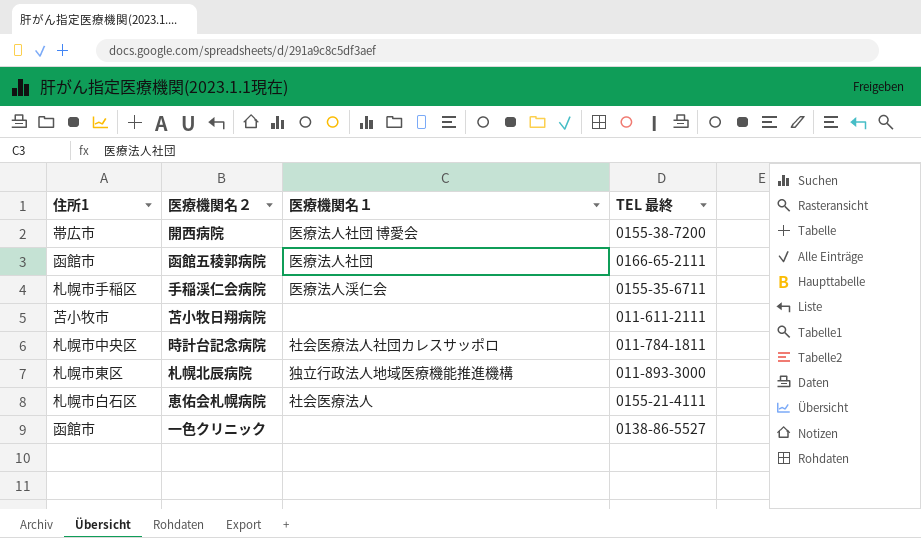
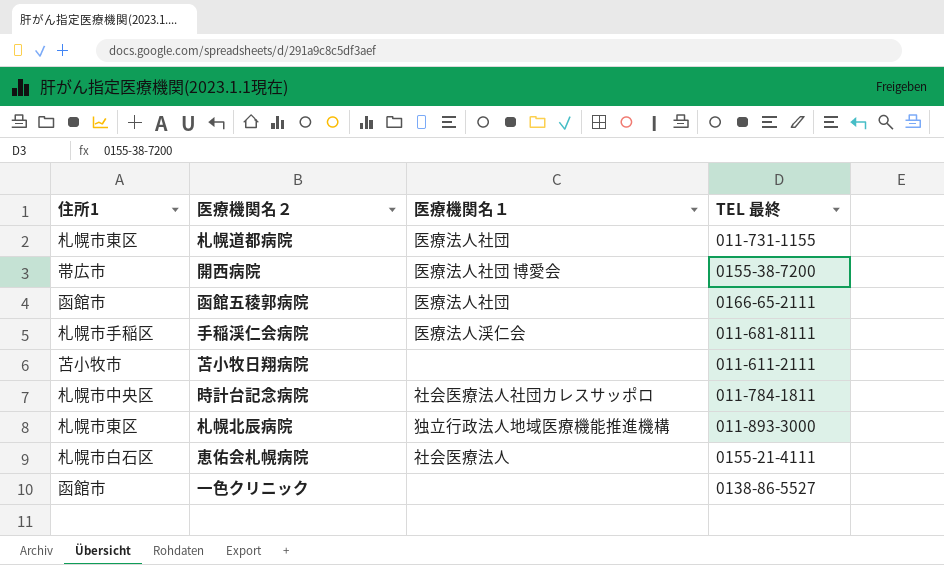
row 札幌道都病院: none -> 札幌市東区 | 医療法人社団 | 011-731-1155
手稲渓仁会病院 | TEL 最終: 0155-35-6711 -> 011-681-8111

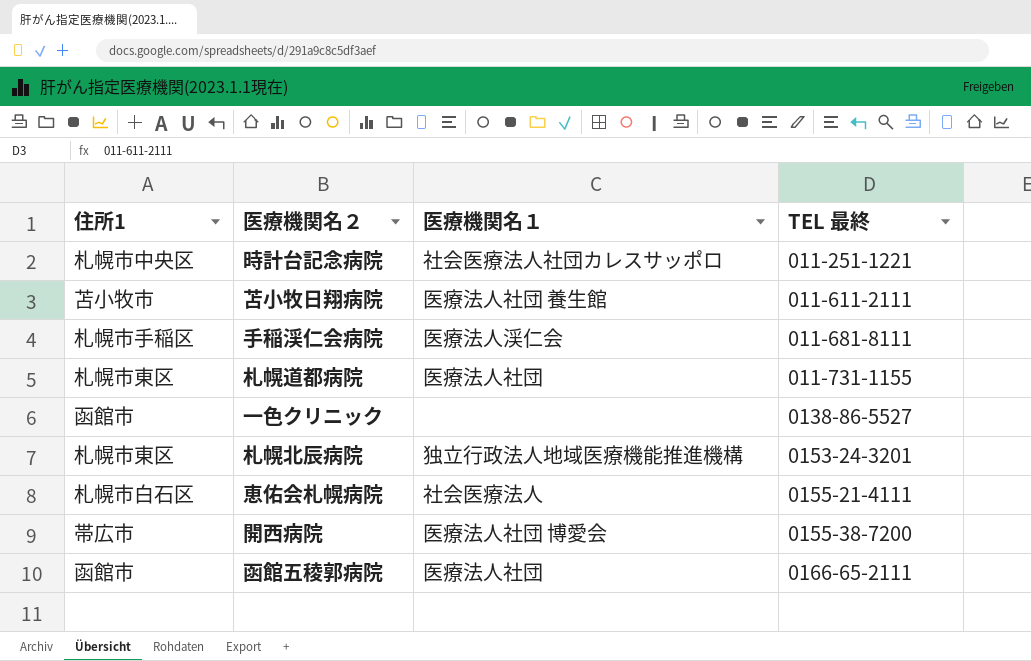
row order: none -> TEL 最終 ascending
時計台記念病院 | TEL 最終: 011-784-1811 -> 011-251-1221
苫小牧日翔病院 | 医療機関名１: none -> 医療法人社団 養生館
札幌北辰病院 | TEL 最終: 011-893-3000 -> 0153-24-3201

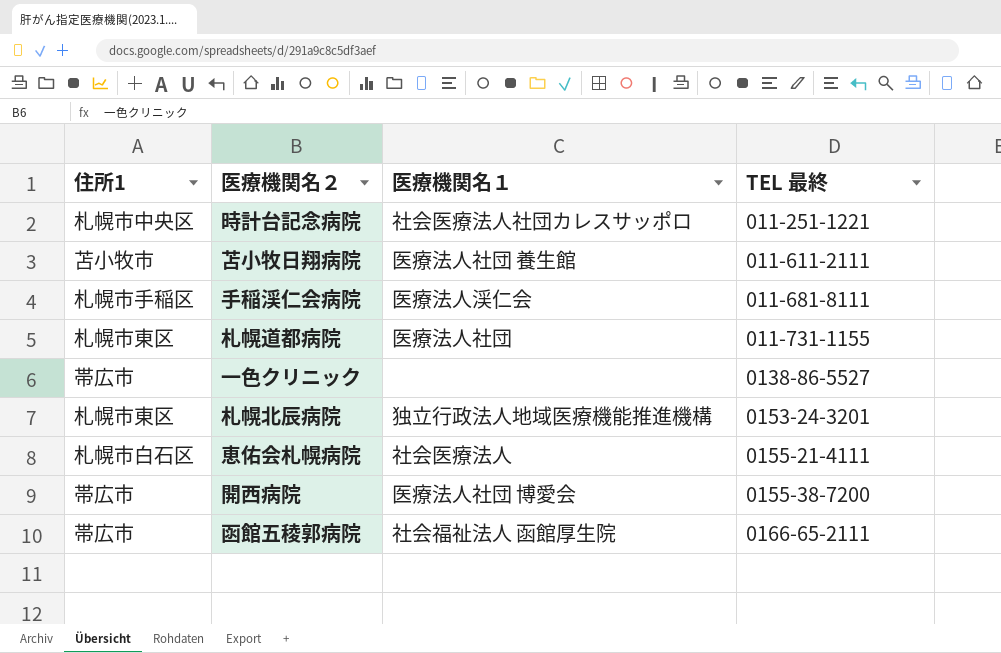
一色クリニック | 住所1: 函館市 -> 帯広市
函館五稜郭病院 | 住所1: 函館市 -> 帯広市
函館五稜郭病院 | 医療機関名１: 医療法人社団 -> 社会福祉法人 函館厚生院

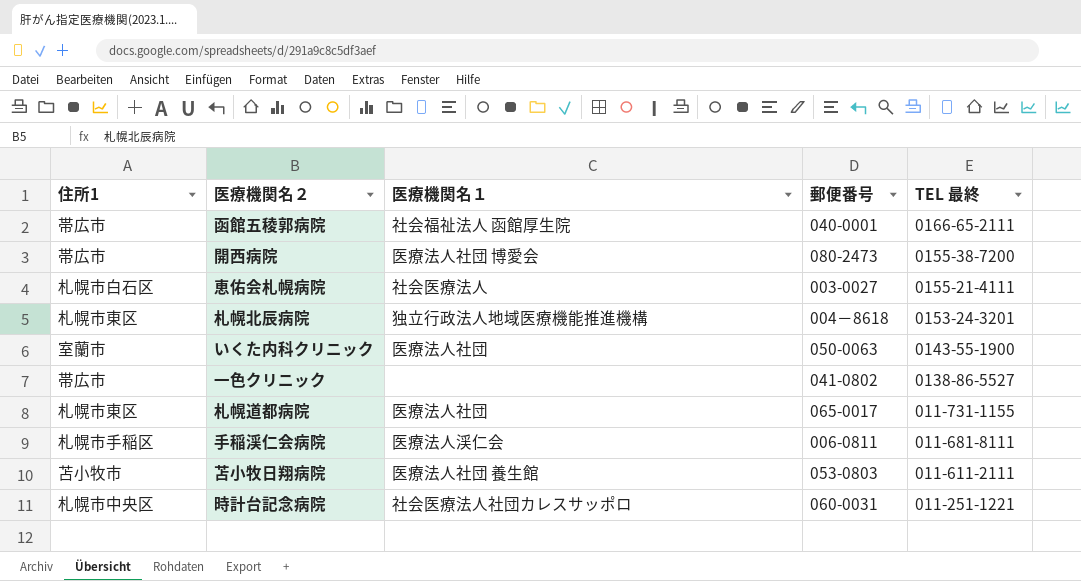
row order: TEL 最終 ascending -> TEL 最終 descending
column 郵便番号 | position: none -> 4
row いくた内科クリニック: none -> 室蘭市 | 医療法人社団 | 050-0063 | 0143-55-1900

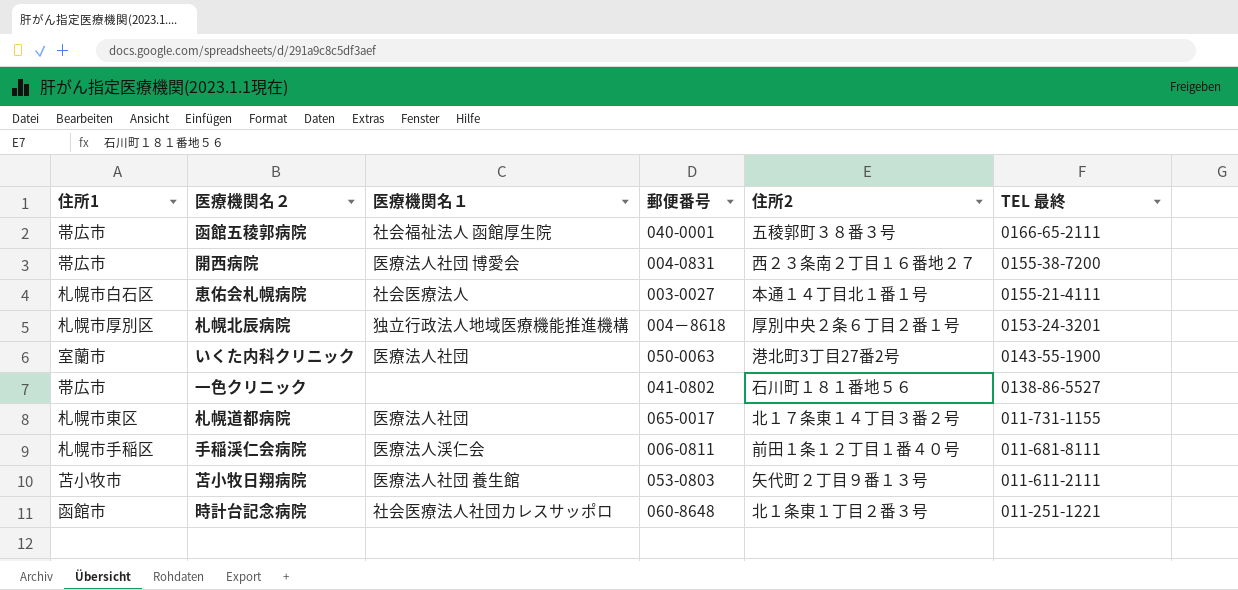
column 住所2 | position: none -> 5
開西病院 | 郵便番号: 080-2473 -> 004-0831
札幌北辰病院 | 住所1: 札幌市東区 -> 札幌市厚別区
時計台記念病院 | 住所1: 札幌市中央区 -> 函館市
時計台記念病院 | 郵便番号: 060-0031 -> 060-8648

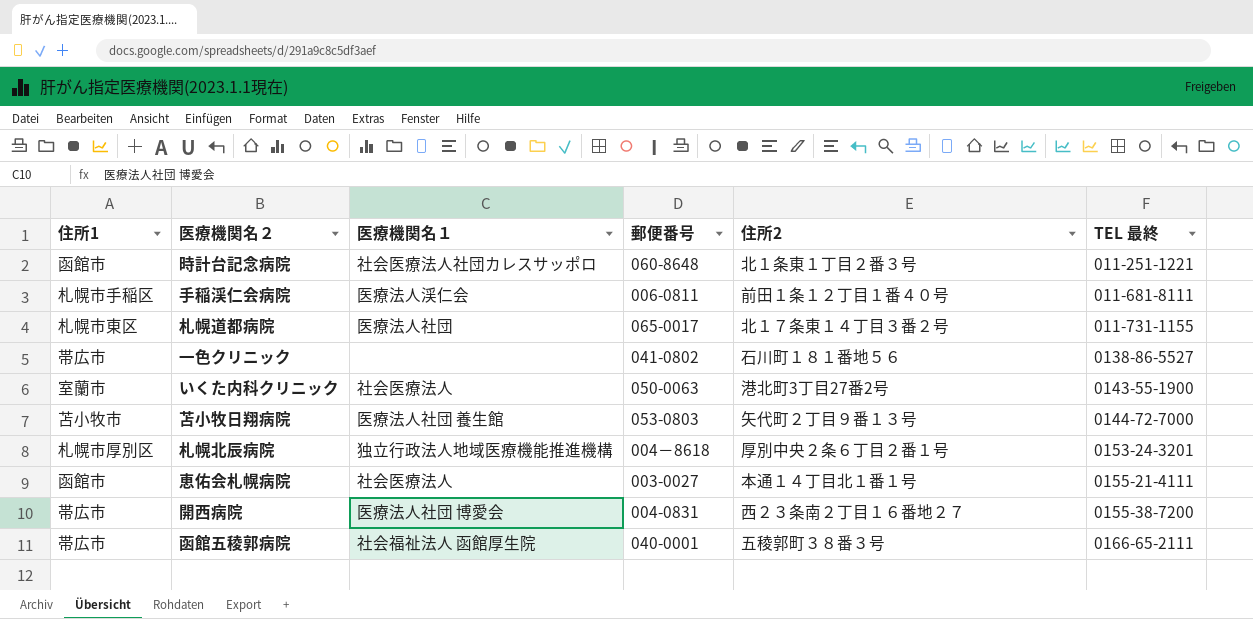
row order: TEL 最終 descending -> TEL 最終 ascending
いくた内科クリニック | 医療機関名１: 医療法人社団 -> 社会医療法人
苫小牧日翔病院 | TEL 最終: 011-611-2111 -> 0144-72-7000
恵佑会札幌病院 | 住所1: 札幌市白石区 -> 函館市

